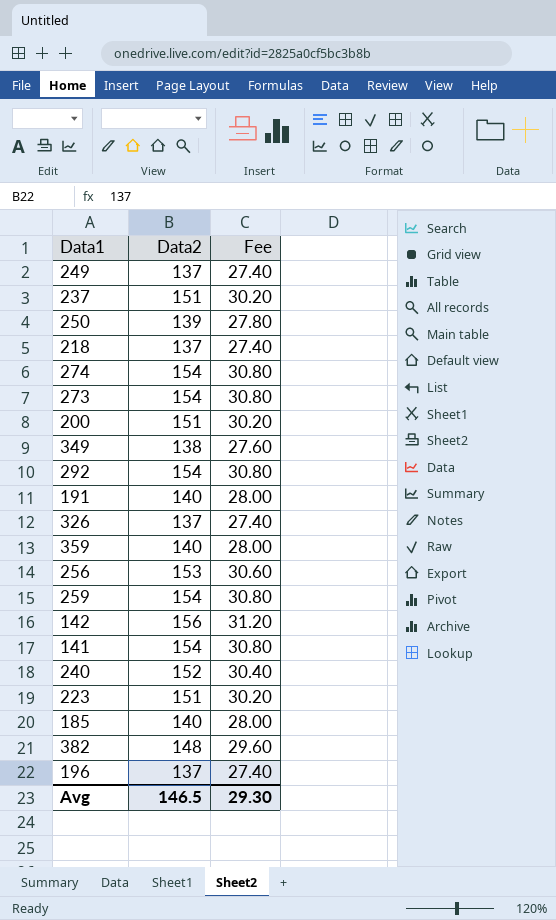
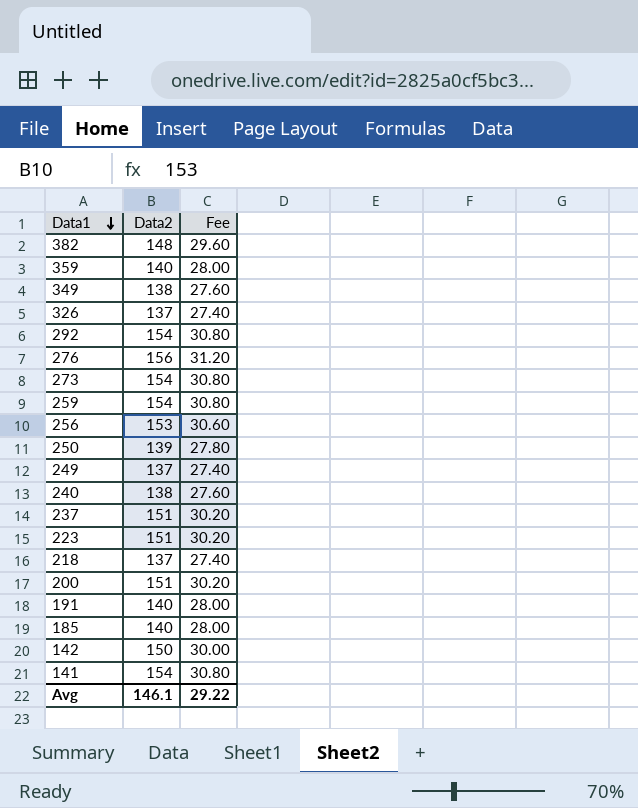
row order: none -> Data1 descending
row 274: 154 | 30.80 -> none
row 196: 137 | 27.40 -> none
row 276: none -> 156 | 31.20
240 | Data2: 152 -> 138
240 | Fee: 30.40 -> 27.60
142 | Data2: 156 -> 150
142 | Fee: 31.20 -> 30.00
Avg | Data2: 146.5 -> 146.1
Avg | Fee: 29.30 -> 29.22

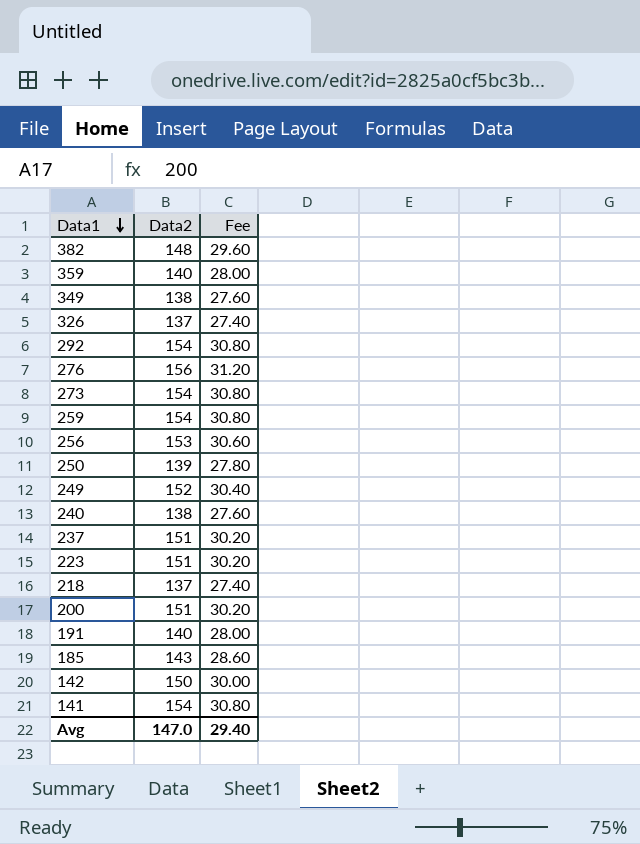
249 | Data2: 137 -> 152
249 | Fee: 27.40 -> 30.40
185 | Data2: 140 -> 143
185 | Fee: 28.00 -> 28.60
Avg | Data2: 146.1 -> 147.0
Avg | Fee: 29.22 -> 29.40

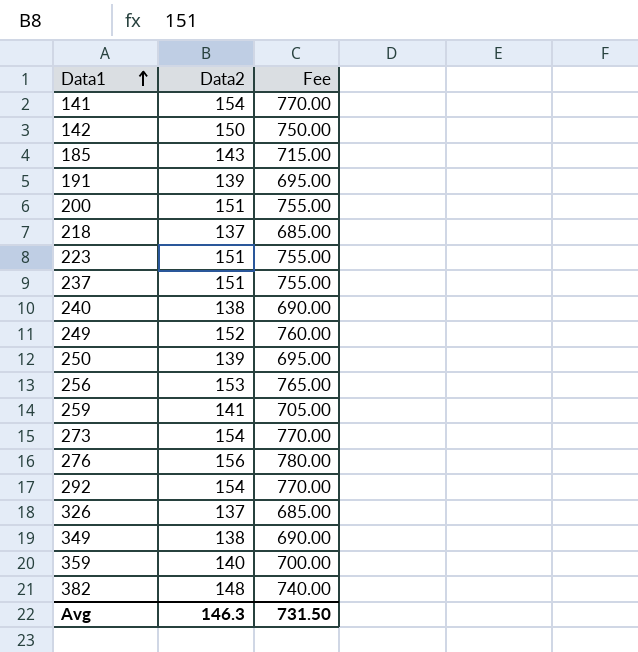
row order: Data1 descending -> Data1 ascending
column Fee | formula: [Data2] * 0.2 -> [Data2] * 5
191 | Data2: 140 -> 139
259 | Data2: 154 -> 141
Avg | Data2: 147.0 -> 146.3
Avg | Fee: 29.40 -> 731.50

